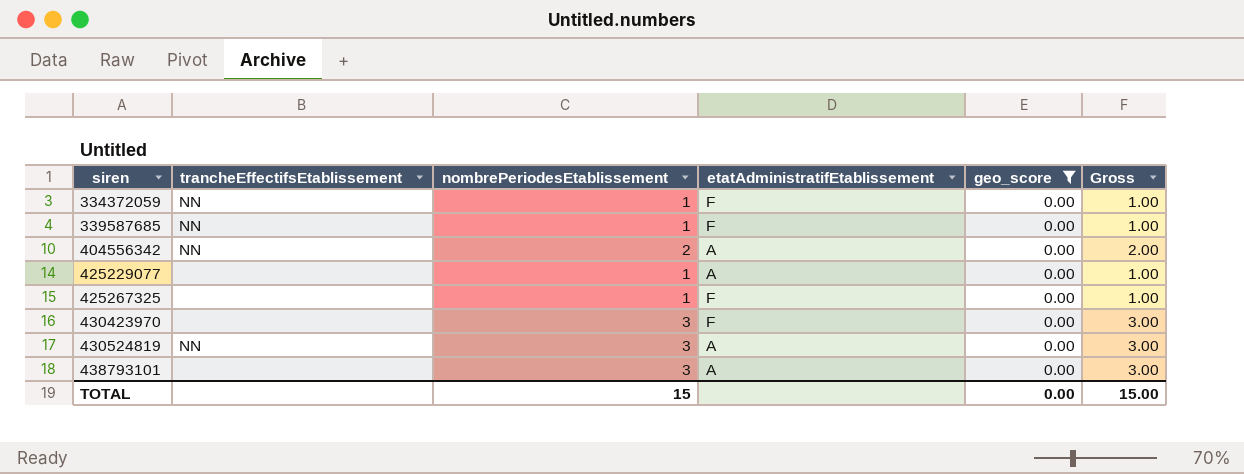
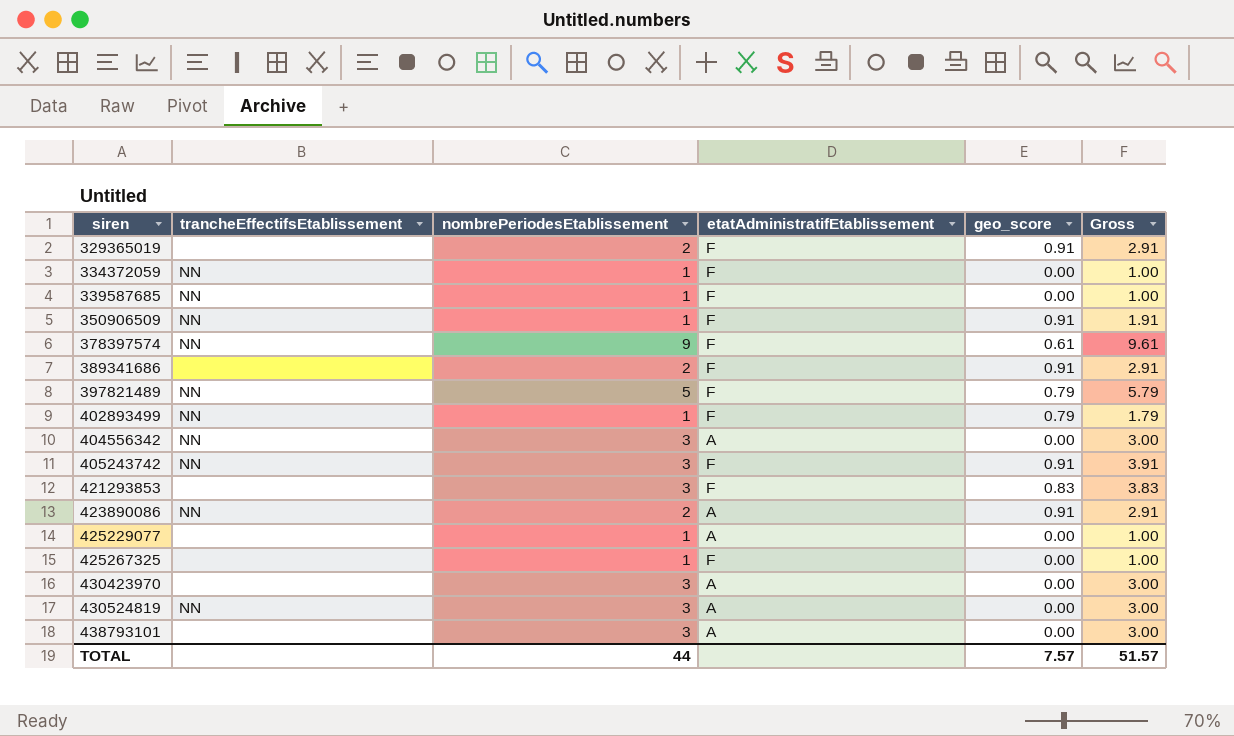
filter: geo_score = 0.00 -> none
404556342 | nombrePeriodesEtablissement: 2 -> 3
404556342 | Gross: 2.00 -> 3.00
430423970 | etatAdministratifEtablissement: F -> A
TOTAL | nombrePeriodesEtablissement: 15 -> 44
TOTAL | geo_score: 0.00 -> 7.57
TOTAL | Gross: 15.00 -> 51.57

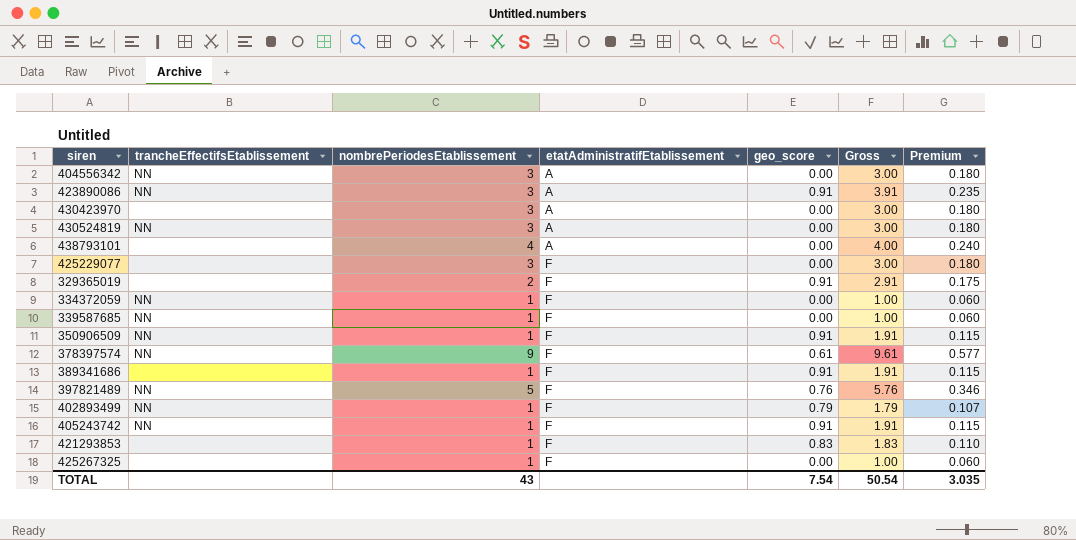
row order: siren ascending -> etatAdministratifEtablissement ascending
column Premium | formula: none -> [Gross] * 0.06
423890086 | nombrePeriodesEtablissement: 2 -> 3
423890086 | Gross: 2.91 -> 3.91
438793101 | nombrePeriodesEtablissement: 3 -> 4
438793101 | Gross: 3.00 -> 4.00
425229077 | nombrePeriodesEtablissement: 1 -> 3
425229077 | etatAdministratifEtablissement: A -> F
425229077 | Gross: 1.00 -> 3.00
389341686 | nombrePeriodesEtablissement: 2 -> 1
389341686 | Gross: 2.91 -> 1.91
397821489 | geo_score: 0.79 -> 0.76
397821489 | Gross: 5.79 -> 5.76
405243742 | nombrePeriodesEtablissement: 3 -> 1
405243742 | Gross: 3.91 -> 1.91
421293853 | nombrePeriodesEtablissement: 3 -> 1
421293853 | Gross: 3.83 -> 1.83
TOTAL | nombrePeriodesEtablissement: 44 -> 43
TOTAL | geo_score: 7.57 -> 7.54
TOTAL | Gross: 51.57 -> 50.54

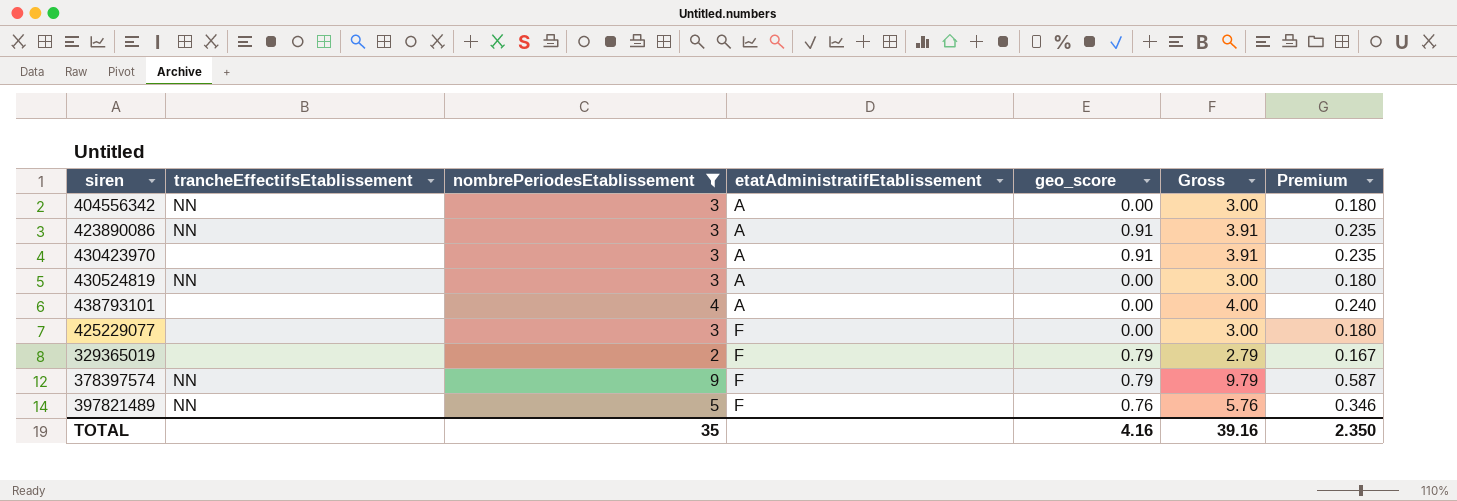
filter: none -> nombrePeriodesEtablissement != 1
430423970 | geo_score: 0.00 -> 0.91
430423970 | Gross: 3.00 -> 3.91
430423970 | Premium: 0.180 -> 0.235
329365019 | geo_score: 0.91 -> 0.79
329365019 | Gross: 2.91 -> 2.79
329365019 | Premium: 0.175 -> 0.167
378397574 | geo_score: 0.61 -> 0.79
378397574 | Gross: 9.61 -> 9.79
378397574 | Premium: 0.577 -> 0.587
TOTAL | nombrePeriodesEtablissement: 43 -> 35
TOTAL | geo_score: 7.54 -> 4.16
TOTAL | Gross: 50.54 -> 39.16
TOTAL | Premium: 3.035 -> 2.350

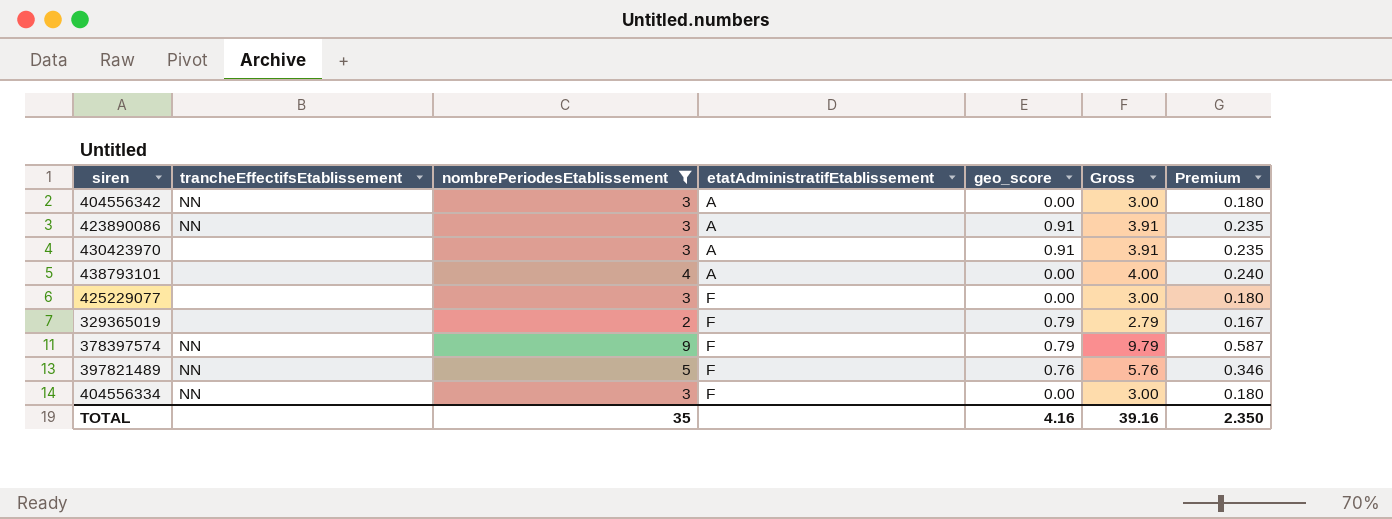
row 430524819: NN | 3 | A | 0.00 | 3.00 | 0.180 -> none
row 404556334: none -> NN | 3 | F | 0.00 | 3.00 | 0.180

